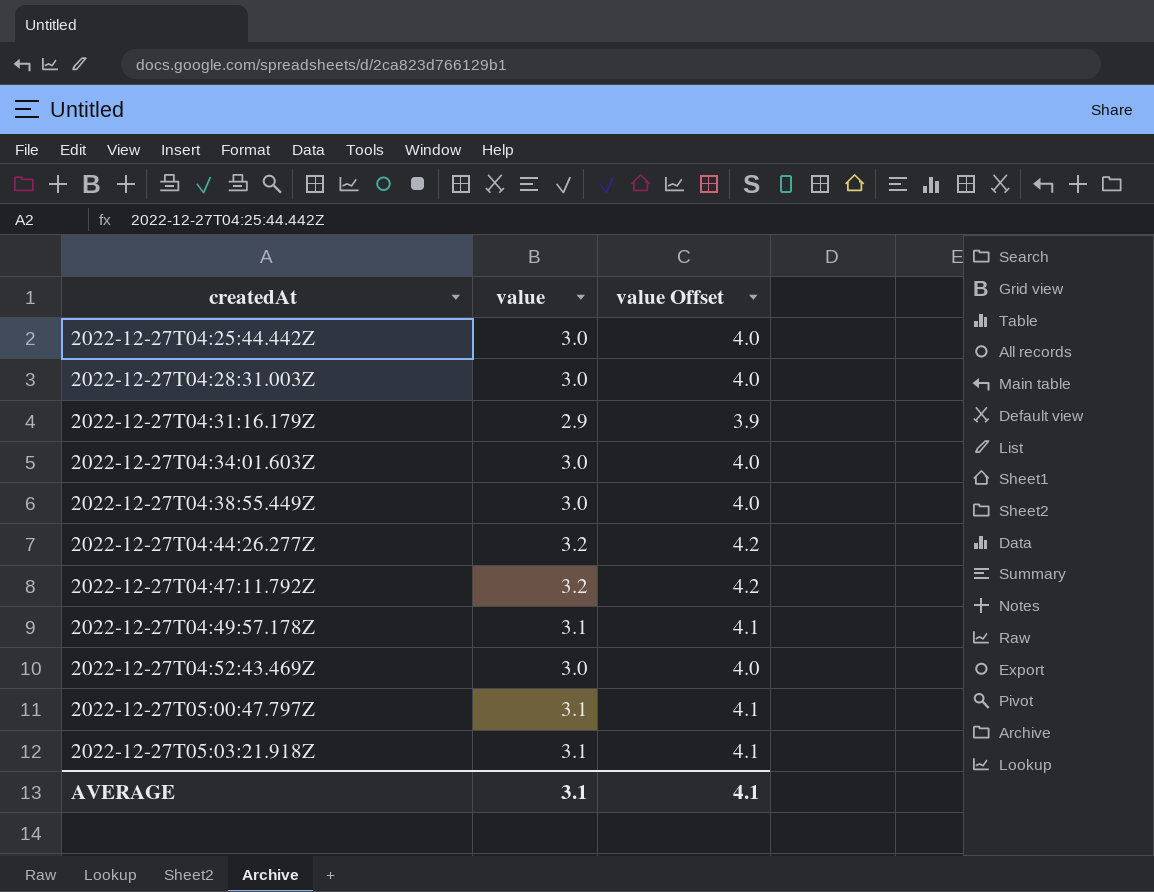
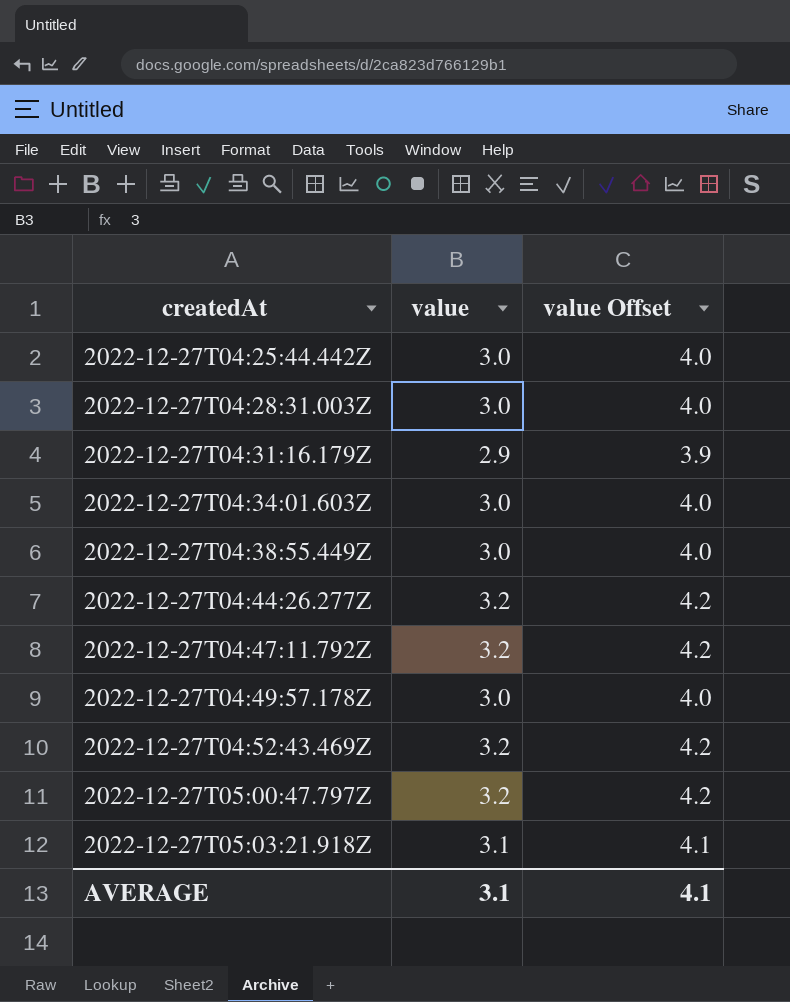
2022-12-27T04:49:57.178Z | value: 3.1 -> 3.0
2022-12-27T04:49:57.178Z | value Offset: 4.1 -> 4.0
2022-12-27T04:52:43.469Z | value: 3.0 -> 3.2
2022-12-27T04:52:43.469Z | value Offset: 4.0 -> 4.2
2022-12-27T05:00:47.797Z | value: 3.1 -> 3.2
2022-12-27T05:00:47.797Z | value Offset: 4.1 -> 4.2

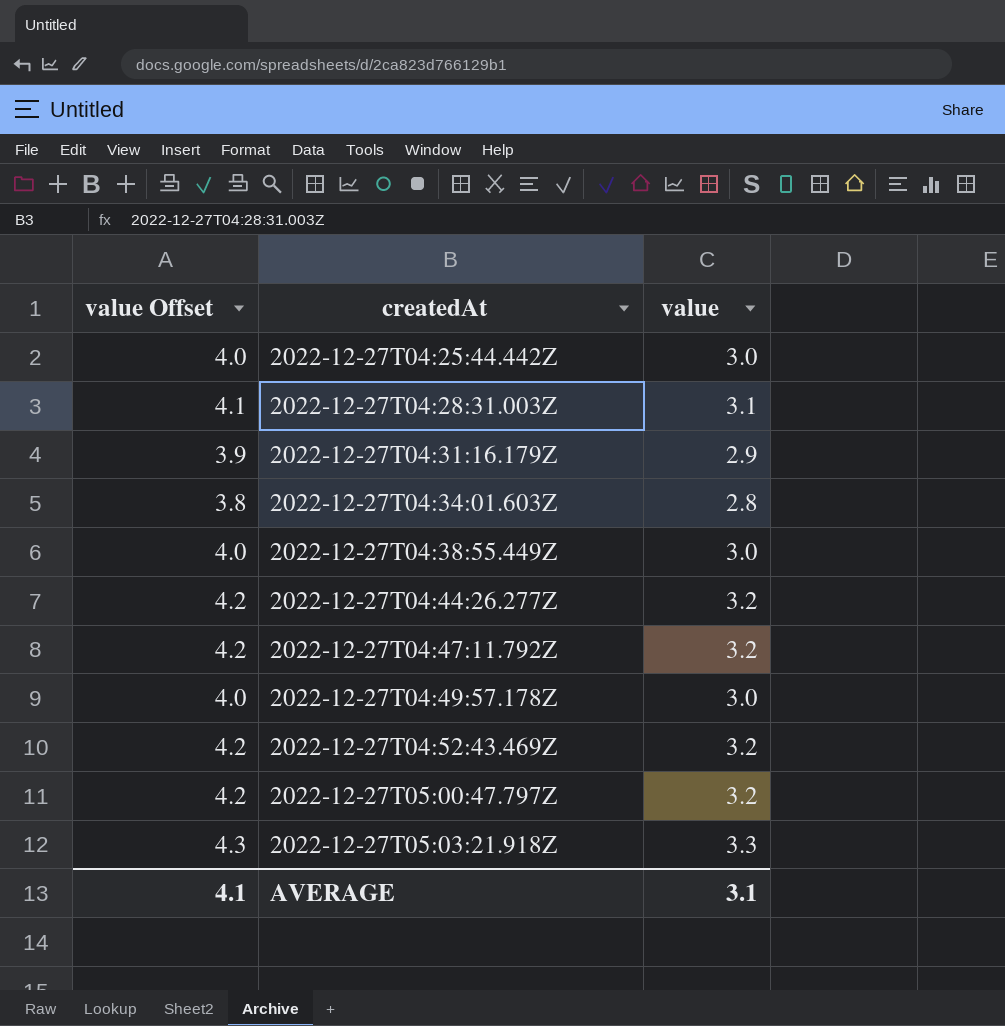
column value Offset | position: 3 -> 1
2022-12-27T04:28:31.003Z | value Offset: 4.0 -> 4.1
2022-12-27T04:28:31.003Z | value: 3.0 -> 3.1
2022-12-27T04:34:01.603Z | value Offset: 4.0 -> 3.8
2022-12-27T04:34:01.603Z | value: 3.0 -> 2.8
2022-12-27T05:03:21.918Z | value Offset: 4.1 -> 4.3
2022-12-27T05:03:21.918Z | value: 3.1 -> 3.3

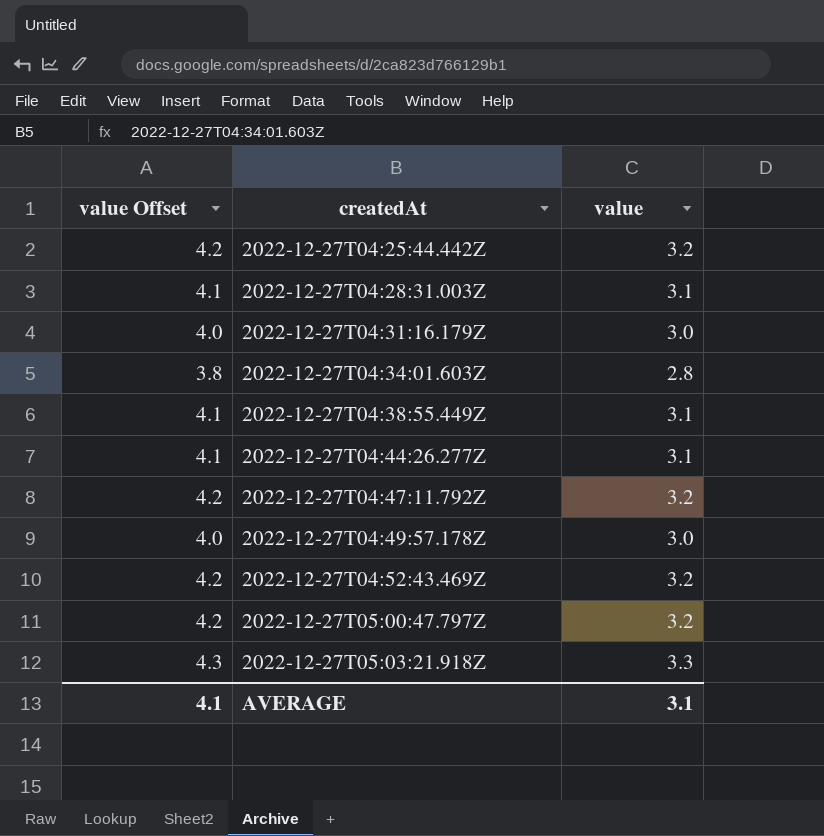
2022-12-27T04:25:44.442Z | value Offset: 4.0 -> 4.2
2022-12-27T04:25:44.442Z | value: 3.0 -> 3.2
2022-12-27T04:31:16.179Z | value Offset: 3.9 -> 4.0
2022-12-27T04:31:16.179Z | value: 2.9 -> 3.0
2022-12-27T04:38:55.449Z | value Offset: 4.0 -> 4.1
2022-12-27T04:38:55.449Z | value: 3.0 -> 3.1
2022-12-27T04:44:26.277Z | value Offset: 4.2 -> 4.1
2022-12-27T04:44:26.277Z | value: 3.2 -> 3.1

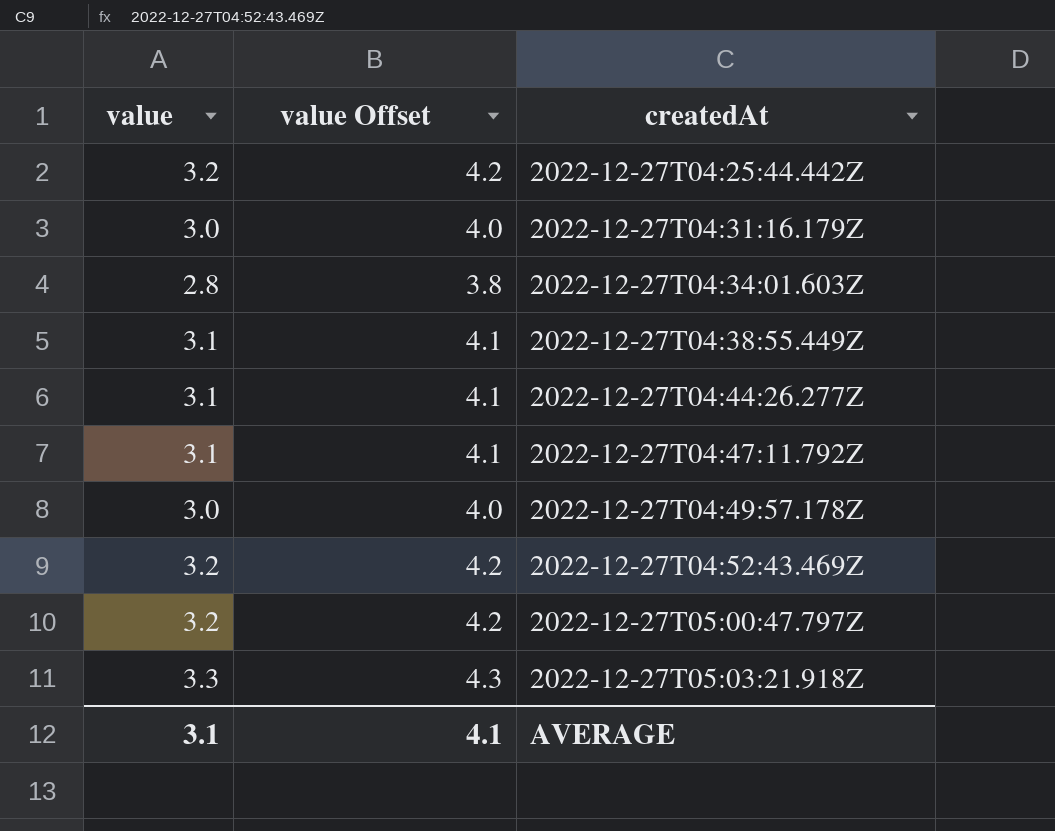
column value | position: 3 -> 1
row 2022-12-27T04:28:31.003Z: 4.1 | 3.1 -> none
2022-12-27T04:47:11.792Z | value: 3.2 -> 3.1
2022-12-27T04:47:11.792Z | value Offset: 4.2 -> 4.1

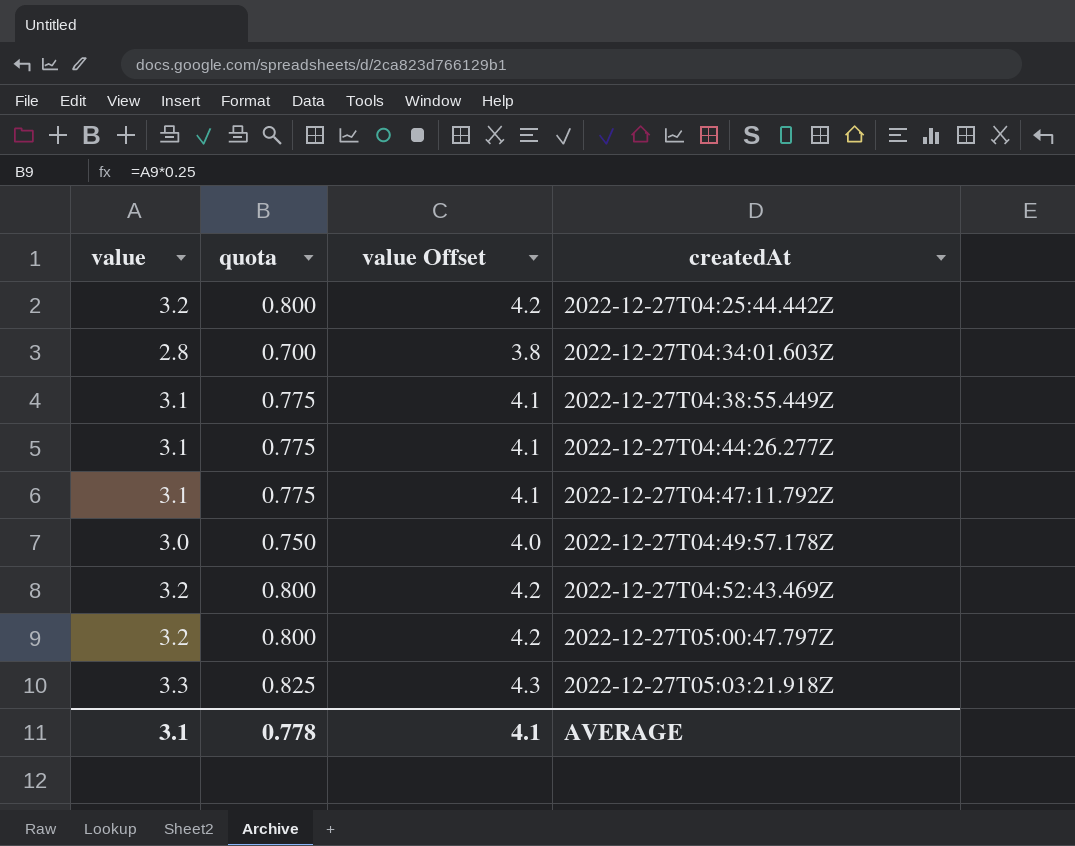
column quota | formula: none -> [value] * 0.25
row 2022-12-27T04:31:16.179Z: 3.0 | 4.0 -> none

